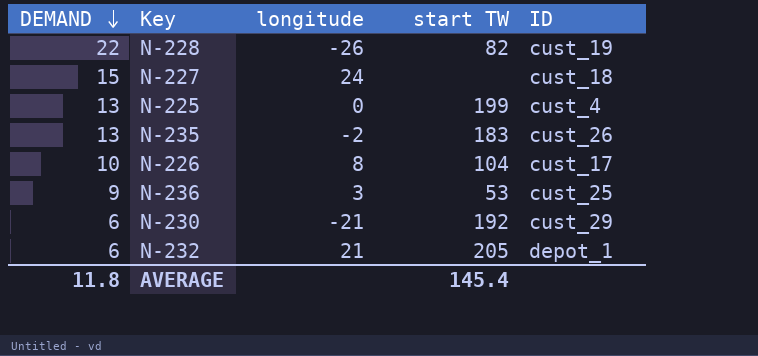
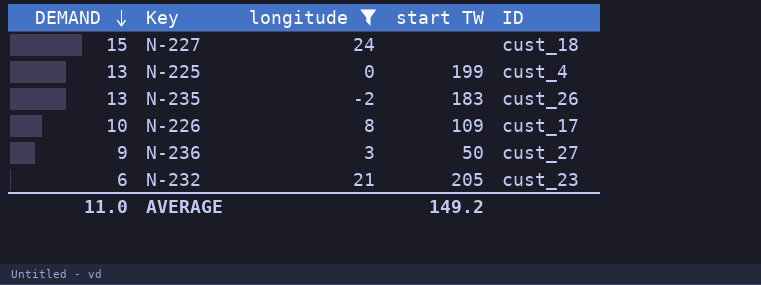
filter: none -> longitude >= -2
N-226 | start TW: 104 -> 109
N-236 | start TW: 53 -> 50
N-236 | ID: cust_25 -> cust_27
N-232 | ID: depot_1 -> cust_23
AVERAGE | DEMAND: 11.8 -> 11.0
AVERAGE | start TW: 145.4 -> 149.2

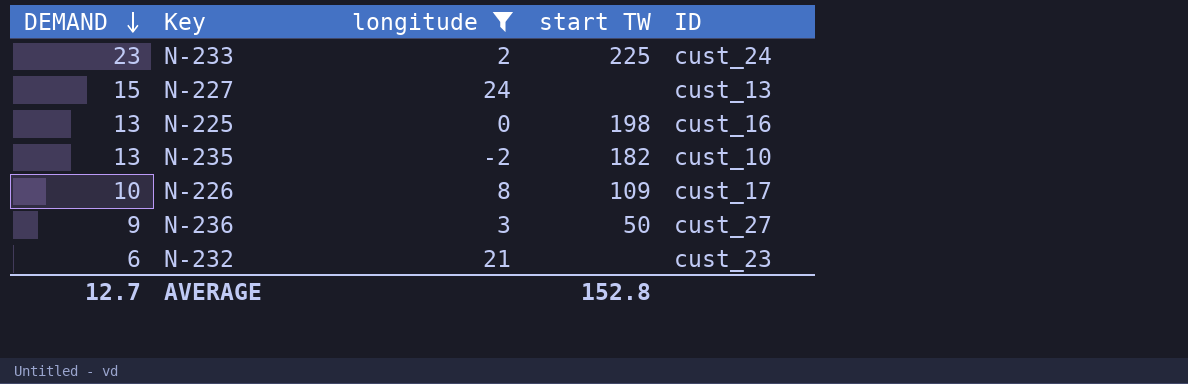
row N-233: none -> 23 | 2 | 225 | cust_24
N-227 | ID: cust_18 -> cust_13
N-225 | start TW: 199 -> 198
N-225 | ID: cust_4 -> cust_16
N-235 | start TW: 183 -> 182
N-235 | ID: cust_26 -> cust_10
N-232 | start TW: 205 -> none
AVERAGE | DEMAND: 11.0 -> 12.7
AVERAGE | start TW: 149.2 -> 152.8

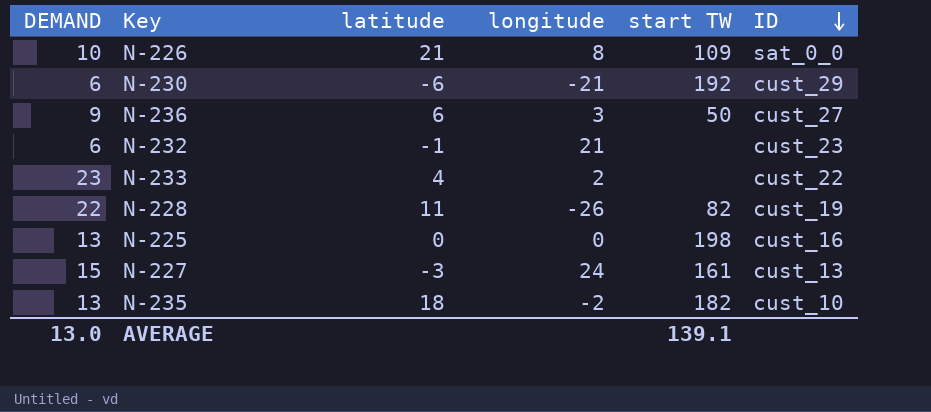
filter: longitude >= -2 -> none
row order: DEMAND descending -> ID descending
column latitude | position: none -> 3
N-226 | ID: cust_17 -> sat_0_0
N-233 | start TW: 225 -> none
N-233 | ID: cust_24 -> cust_22
N-227 | start TW: none -> 161
AVERAGE | DEMAND: 12.7 -> 13.0
AVERAGE | start TW: 152.8 -> 139.1

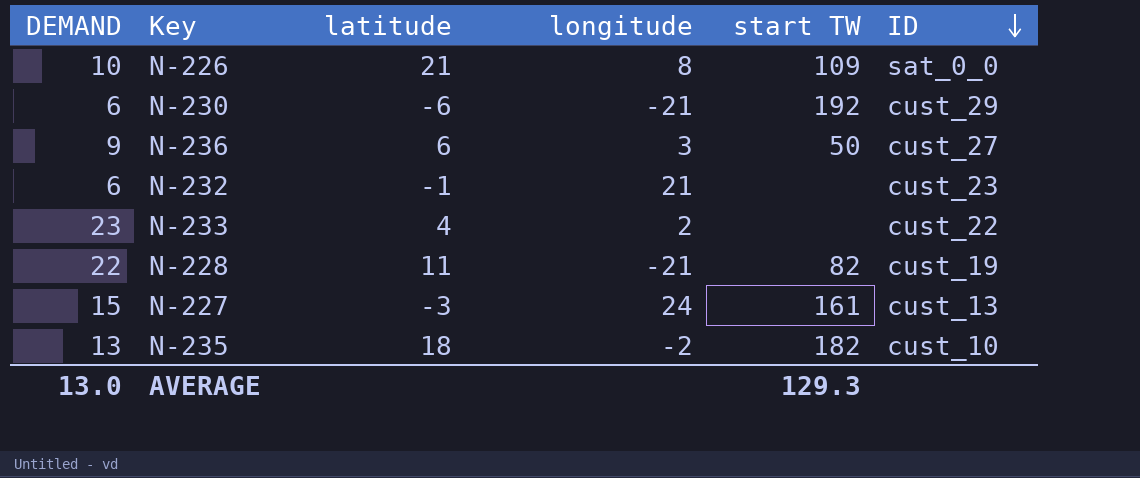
row N-225: 13 | 0 | 0 | 198 | cust_16 -> none
N-228 | longitude: -26 -> -21
AVERAGE | start TW: 139.1 -> 129.3

